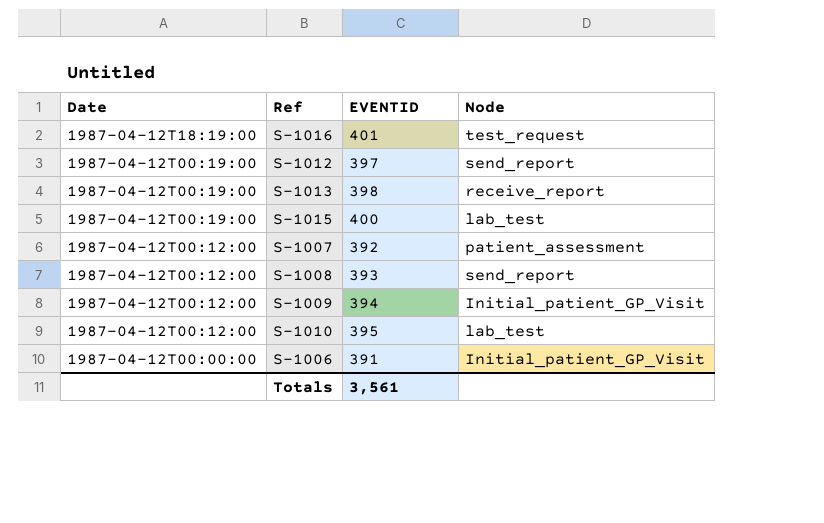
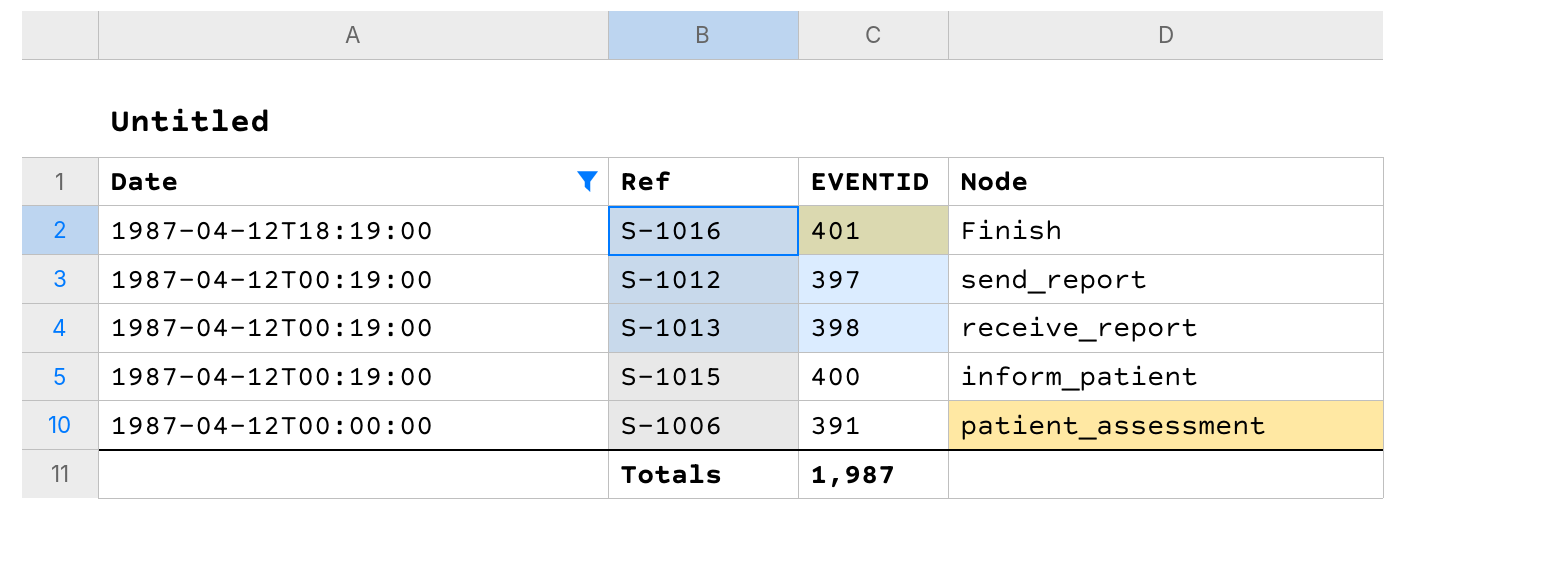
filter: none -> Date != 1987-04-12T00:12:00
S-1016 | Node: test_request -> Finish
S-1015 | Node: lab_test -> inform_patient
S-1006 | Node: Initial_patient_GP_Visit -> patient_assessment
Totals | EVENTID: 3,561 -> 1,987

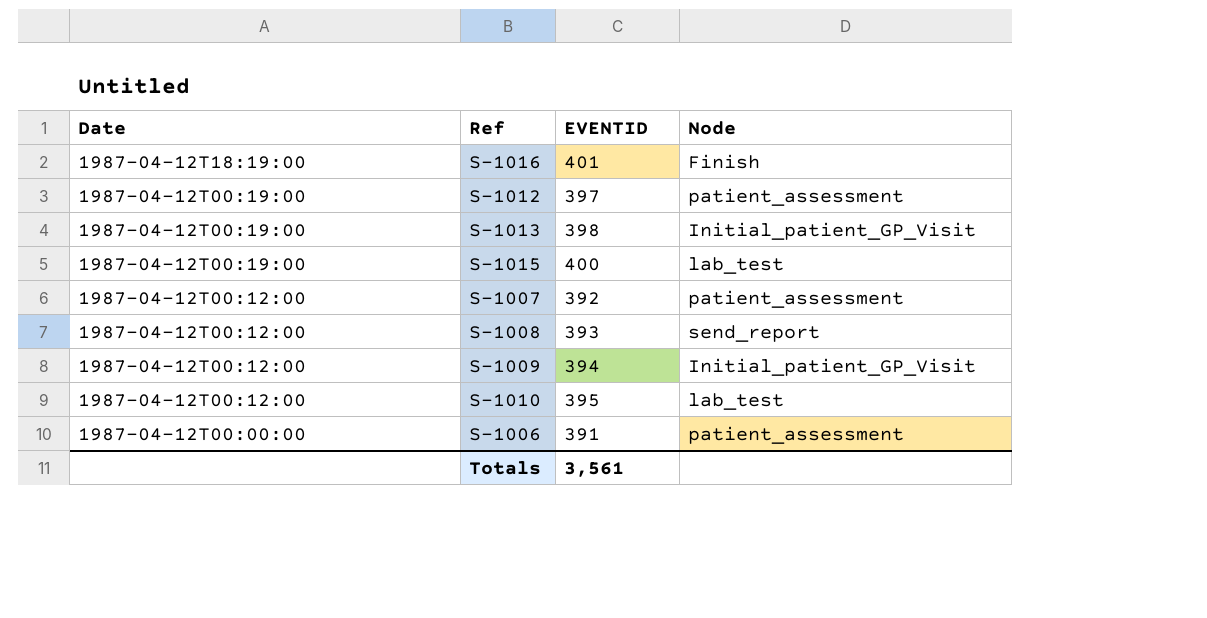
filter: Date != 1987-04-12T00:12:00 -> none
S-1012 | Node: send_report -> patient_assessment
S-1013 | Node: receive_report -> Initial_patient_GP_Visit
S-1015 | Node: inform_patient -> lab_test
Totals | EVENTID: 1,987 -> 3,561

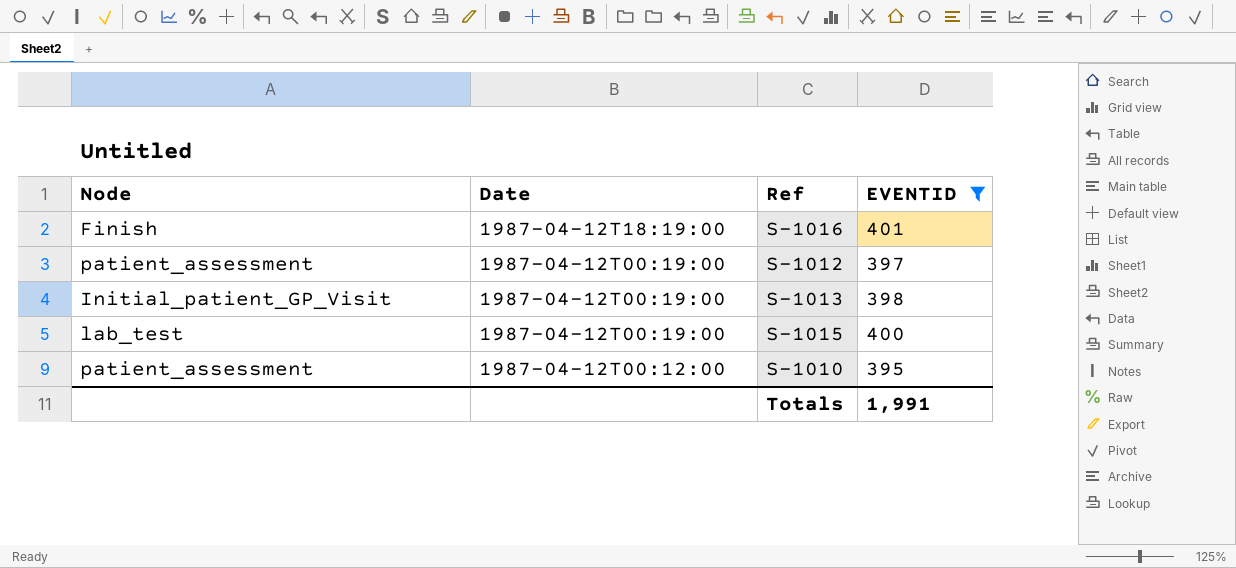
filter: none -> EVENTID >= 395
column Node | position: 4 -> 1
S-1010 | Node: lab_test -> patient_assessment
Totals | EVENTID: 3,561 -> 1,991

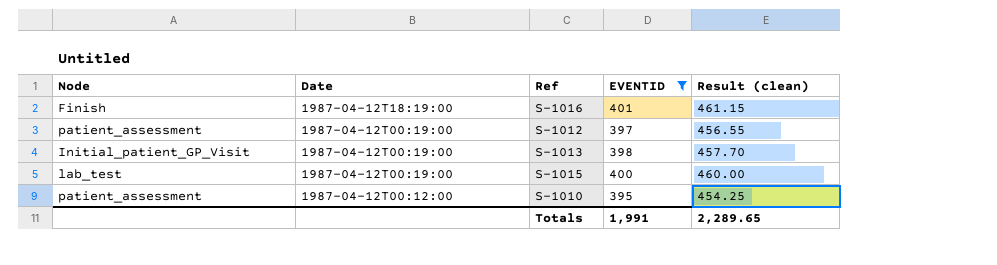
column Result (clean) | formula: none -> [EVENTID] * 1.15

